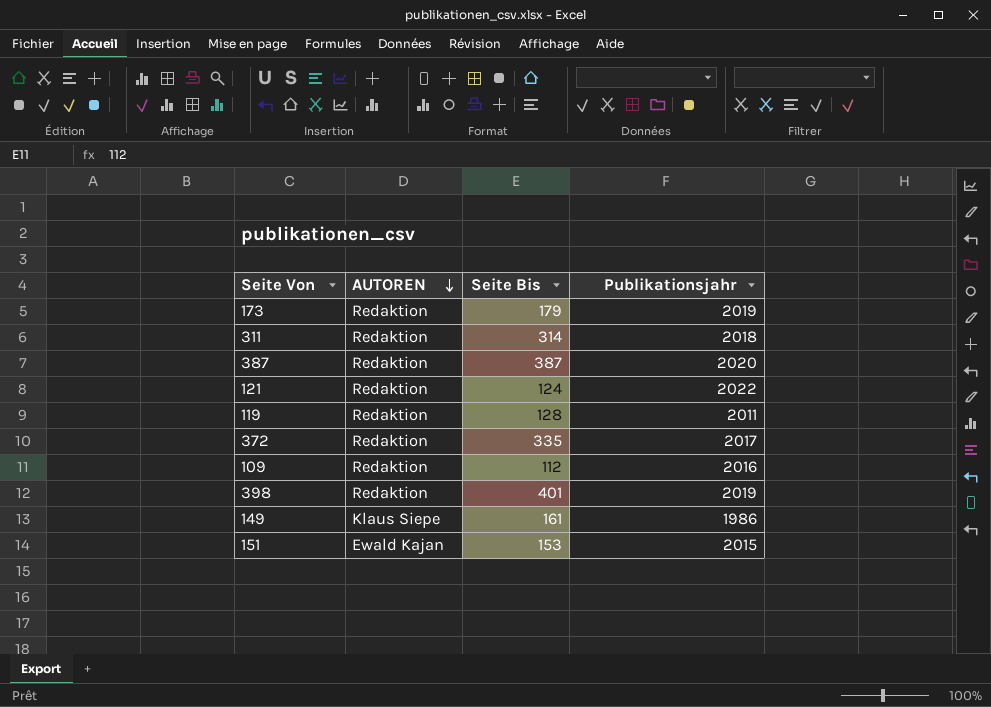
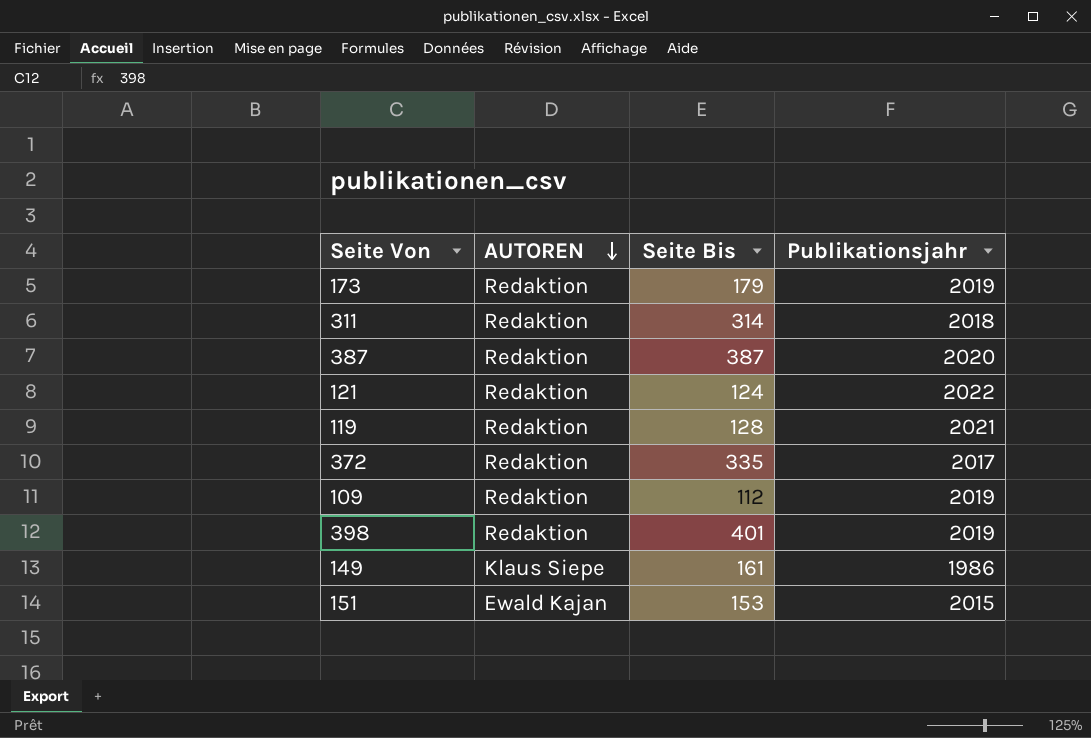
119 | Publikationsjahr: 2011 -> 2021
109 | Publikationsjahr: 2016 -> 2019

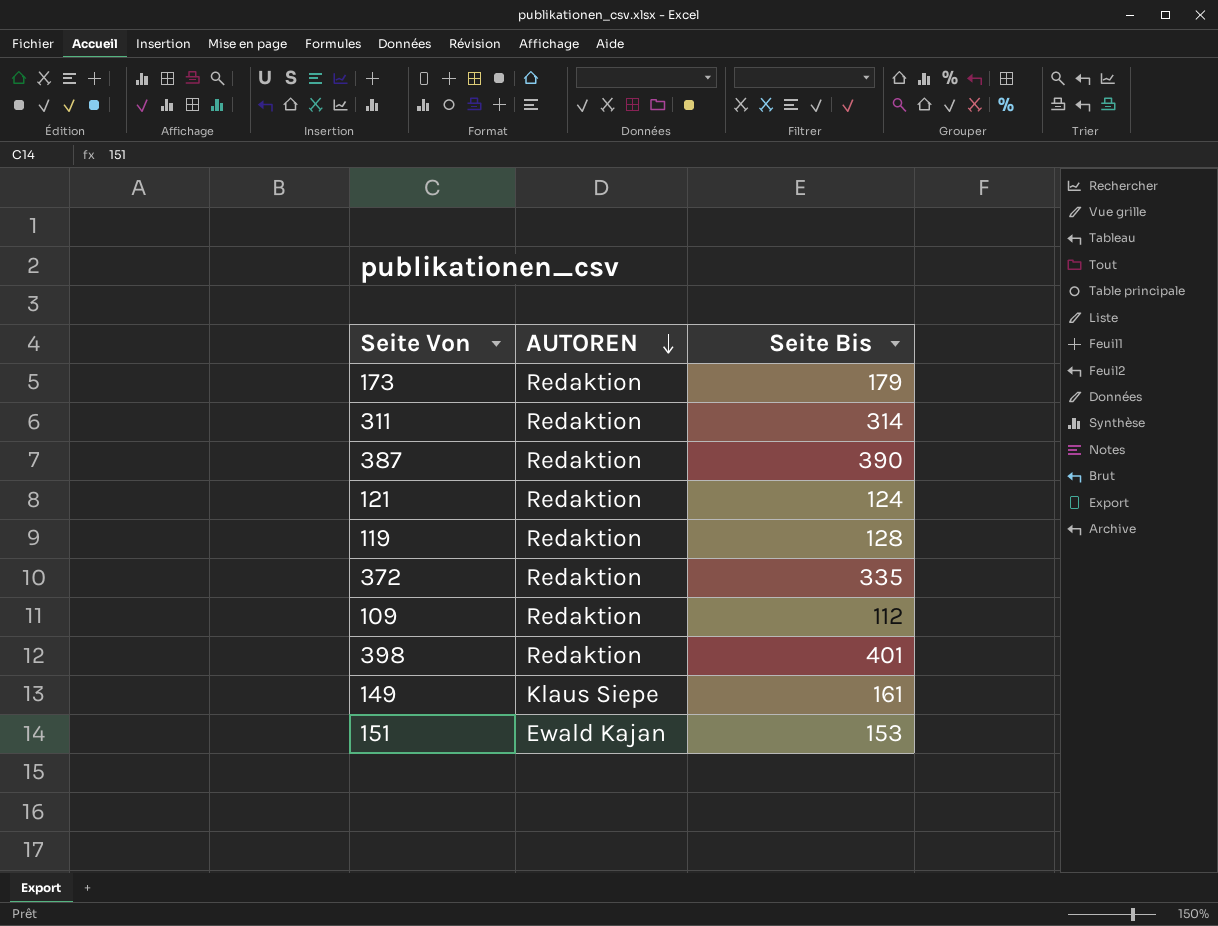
column Publikationsjahr | position: 4 -> none
387 | Seite Bis: 387 -> 390

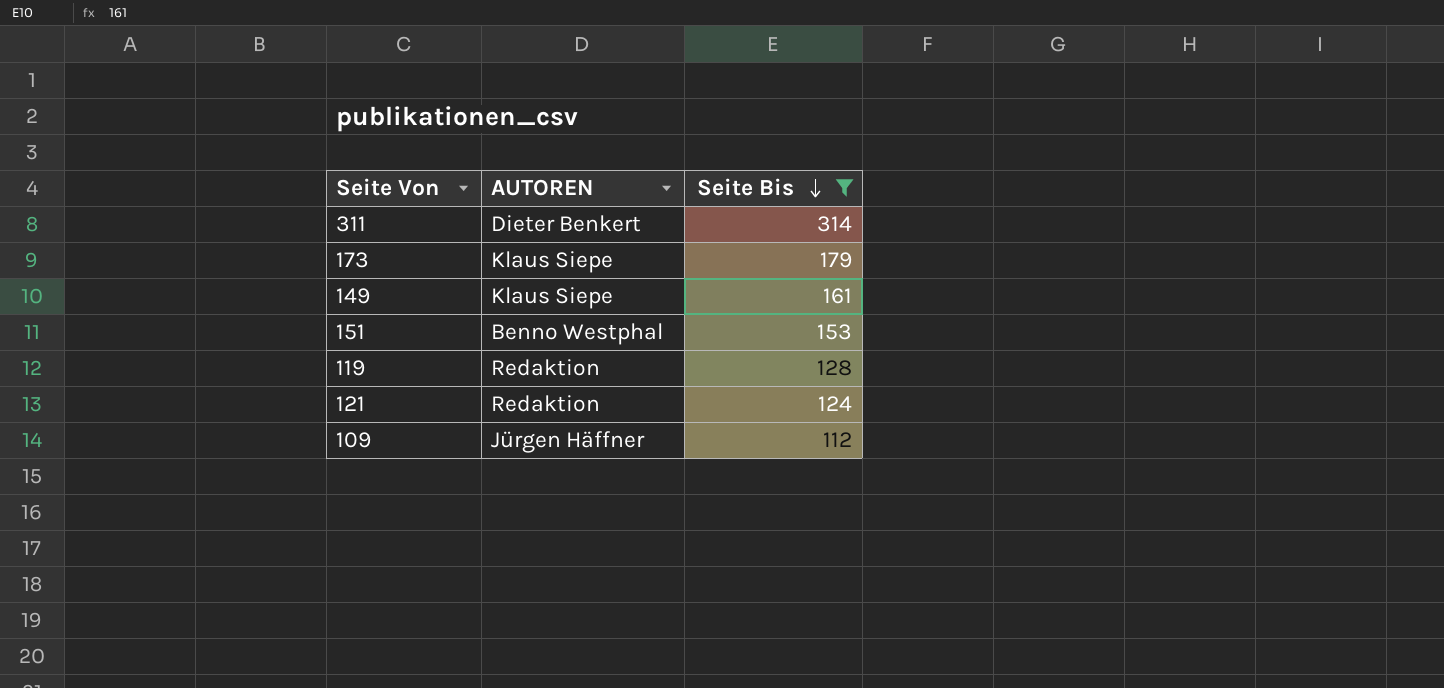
filter: none -> Seite Bis <= 314
row order: AUTOREN descending -> Seite Bis descending
311 | AUTOREN: Redaktion -> Dieter Benkert
173 | AUTOREN: Redaktion -> Klaus Siepe
151 | AUTOREN: Ewald Kajan -> Benno Westphal
109 | AUTOREN: Redaktion -> Jürgen Häffner

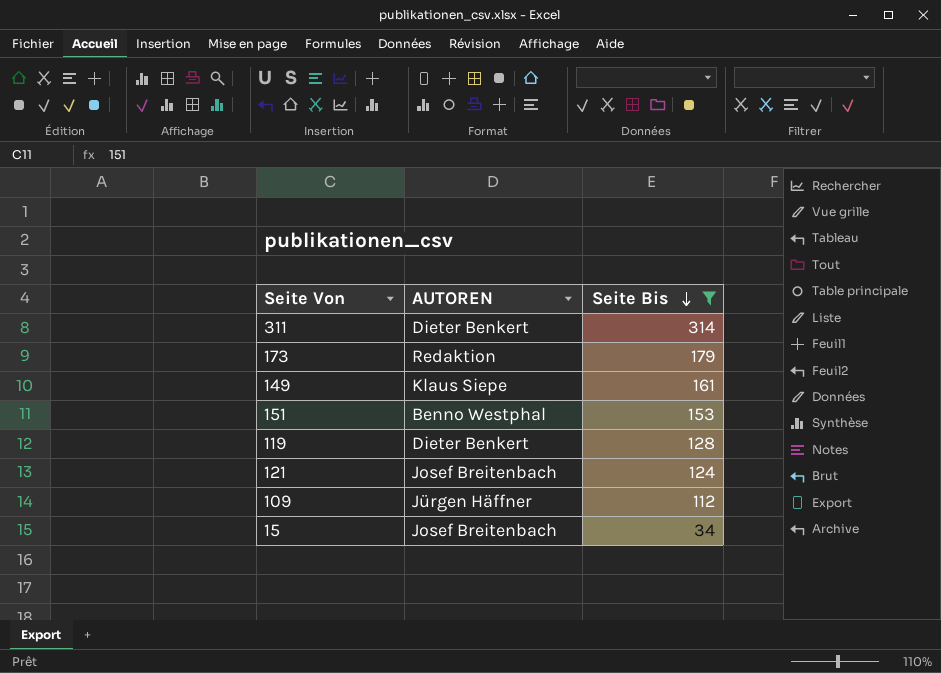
173 | AUTOREN: Klaus Siepe -> Redaktion
119 | AUTOREN: Redaktion -> Dieter Benkert
121 | AUTOREN: Redaktion -> Josef Breitenbach
row 15: none -> Josef Breitenbach | 34

